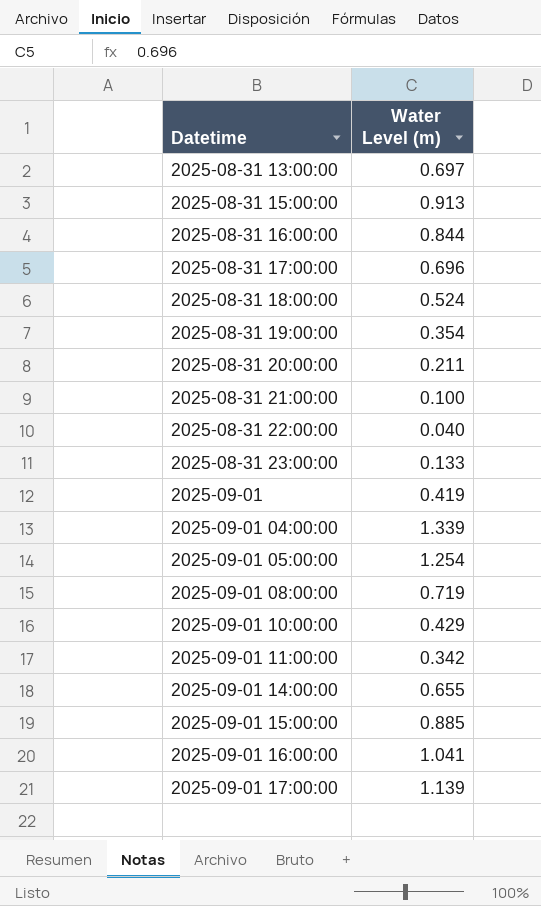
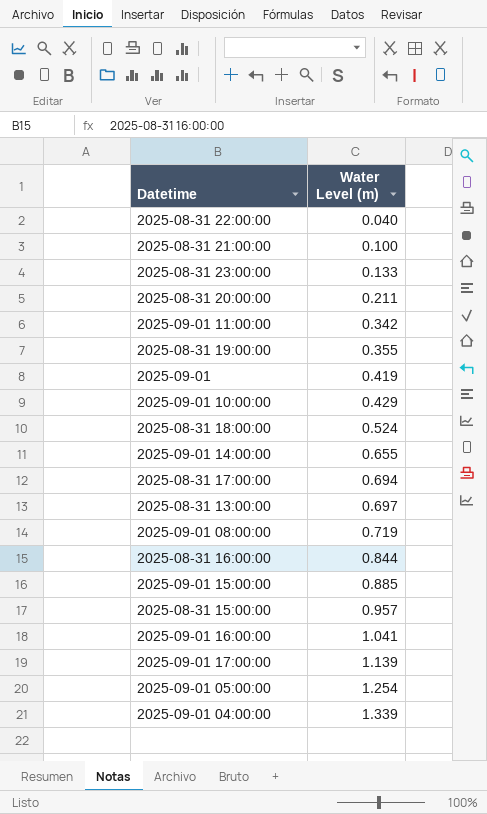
row order: Datetime ascending -> Water Level (m) ascending
2025-08-31 19:00:00 | Water Level (m): 0.354 -> 0.355
2025-08-31 17:00:00 | Water Level (m): 0.696 -> 0.694
2025-08-31 15:00:00 | Water Level (m): 0.913 -> 0.957

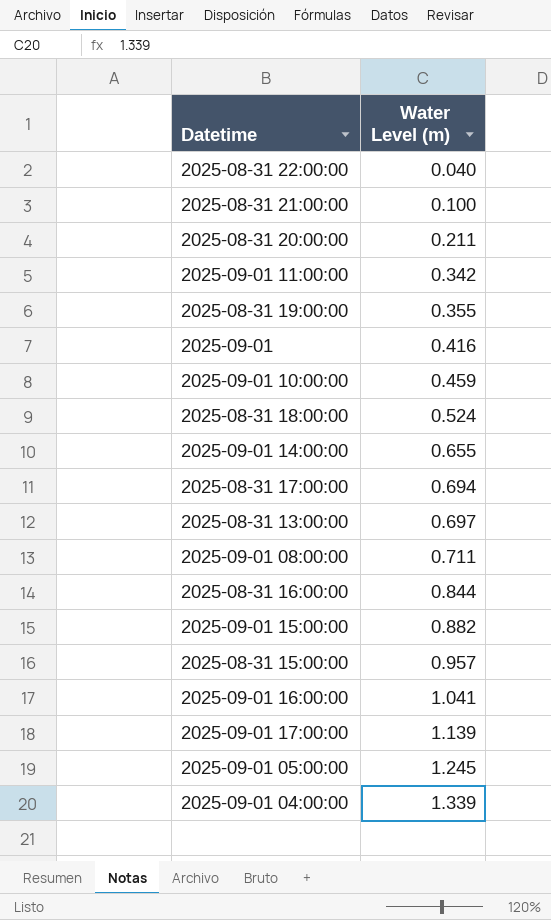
row 2025-08-31 23:00:00: 0.133 -> none
2025-09-01 | Water Level (m): 0.419 -> 0.416
2025-09-01 10:00:00 | Water Level (m): 0.429 -> 0.459
2025-09-01 08:00:00 | Water Level (m): 0.719 -> 0.711
2025-09-01 15:00:00 | Water Level (m): 0.885 -> 0.882
2025-09-01 05:00:00 | Water Level (m): 1.254 -> 1.245

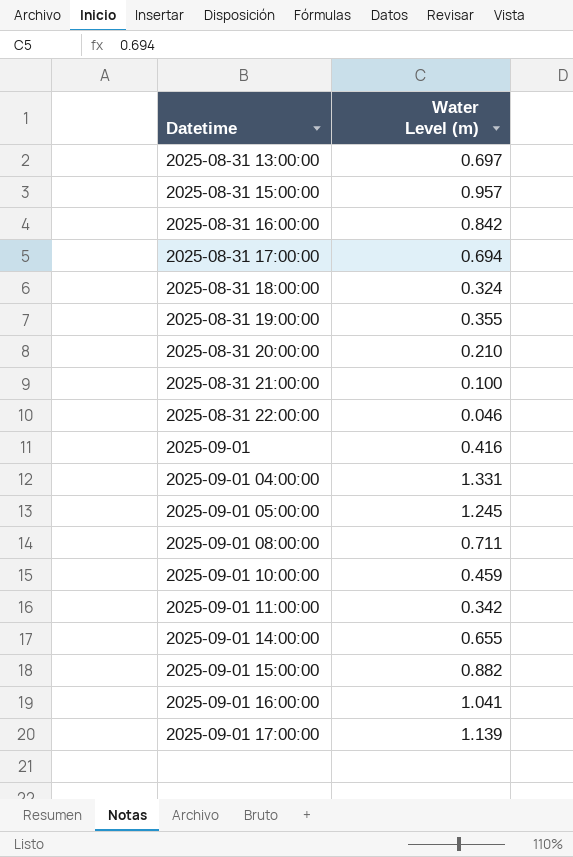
row order: Water Level (m) ascending -> Datetime ascending
2025-08-31 16:00:00 | Water Level (m): 0.844 -> 0.842
2025-08-31 18:00:00 | Water Level (m): 0.524 -> 0.324
2025-08-31 20:00:00 | Water Level (m): 0.211 -> 0.210
2025-08-31 22:00:00 | Water Level (m): 0.040 -> 0.046
2025-09-01 04:00:00 | Water Level (m): 1.339 -> 1.331

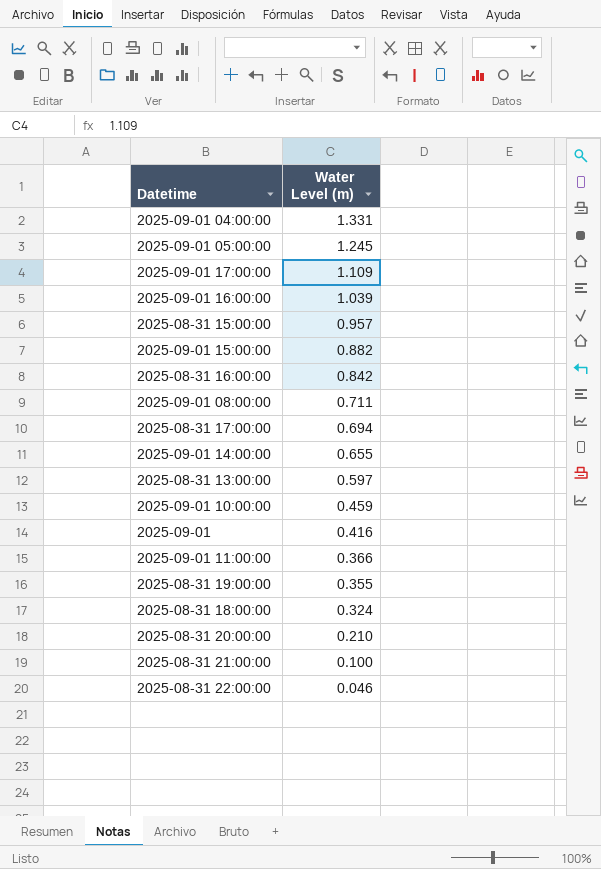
row order: Datetime ascending -> Water Level (m) descending
2025-09-01 17:00:00 | Water Level (m): 1.139 -> 1.109
2025-09-01 16:00:00 | Water Level (m): 1.041 -> 1.039
2025-08-31 13:00:00 | Water Level (m): 0.697 -> 0.597
2025-09-01 11:00:00 | Water Level (m): 0.342 -> 0.366

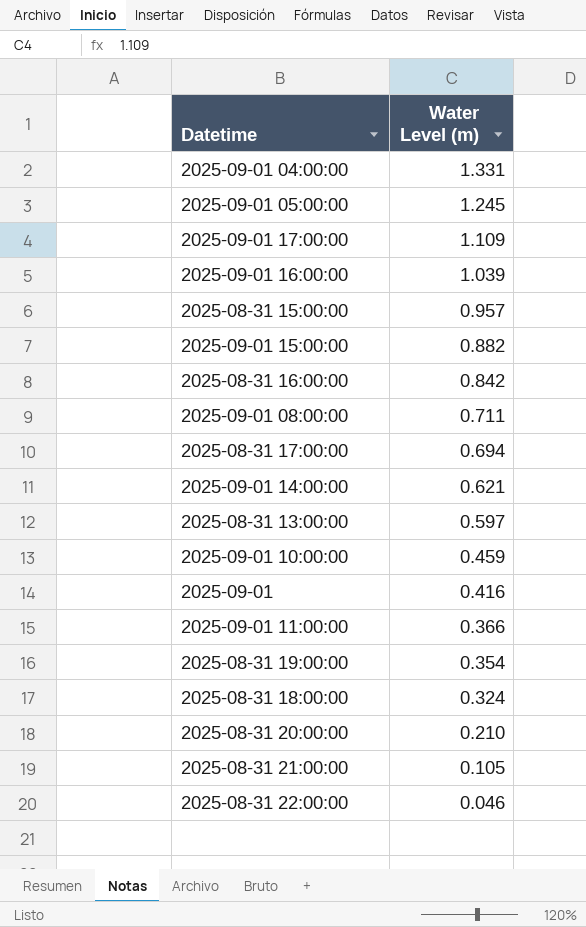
2025-09-01 14:00:00 | Water Level (m): 0.655 -> 0.621
2025-08-31 19:00:00 | Water Level (m): 0.355 -> 0.354
2025-08-31 21:00:00 | Water Level (m): 0.100 -> 0.105

